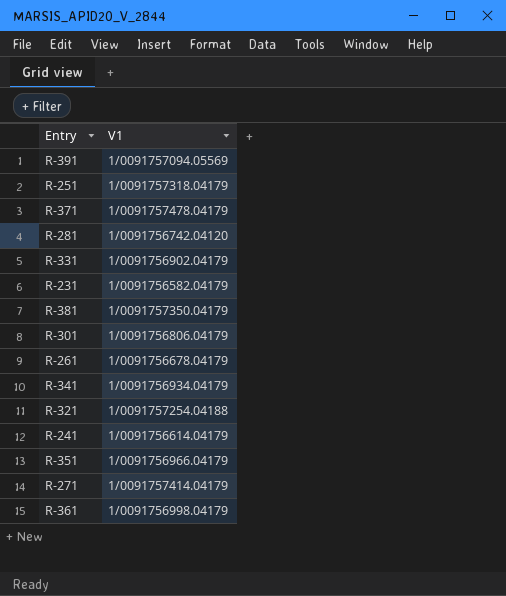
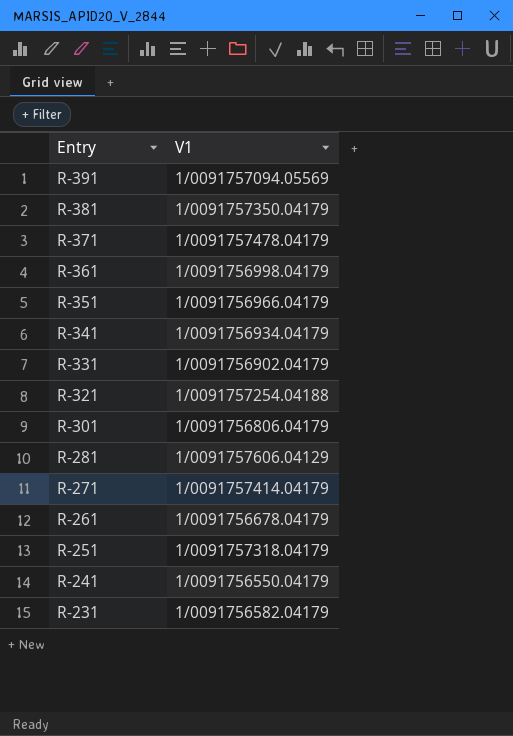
row order: none -> Entry descending
R-281 | V1: 1/0091756742.04120 -> 1/0091757606.04129
R-241 | V1: 1/0091756614.04179 -> 1/0091756550.04179

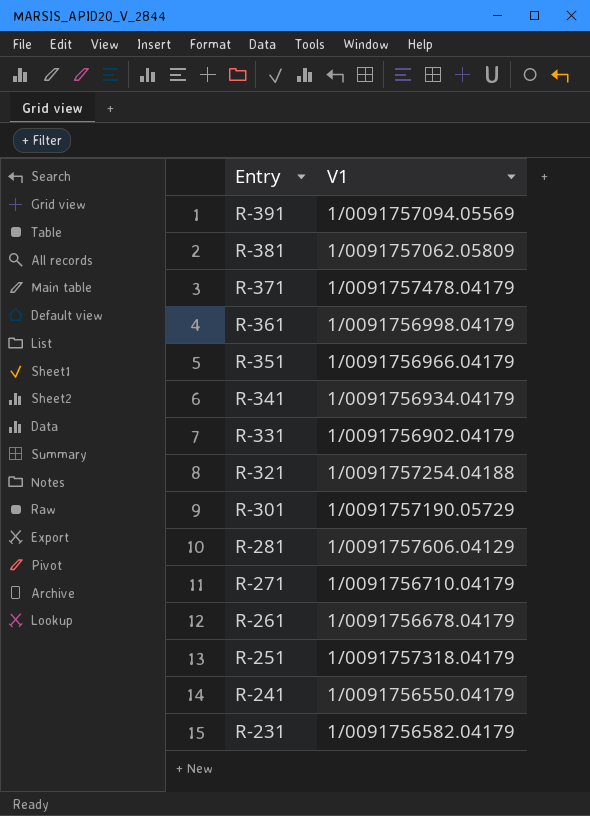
R-381 | V1: 1/0091757350.04179 -> 1/0091757062.05809
R-301 | V1: 1/0091756806.04179 -> 1/0091757190.05729
R-271 | V1: 1/0091757414.04179 -> 1/0091756710.04179

